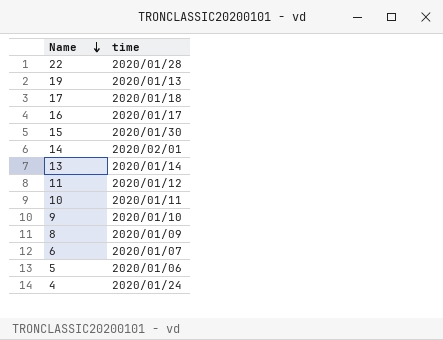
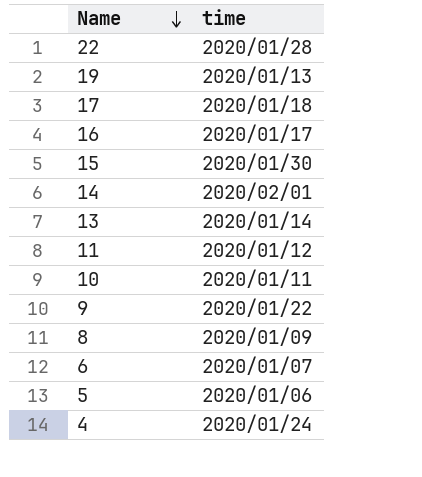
9 | time: 2020/01/10 -> 2020/01/22

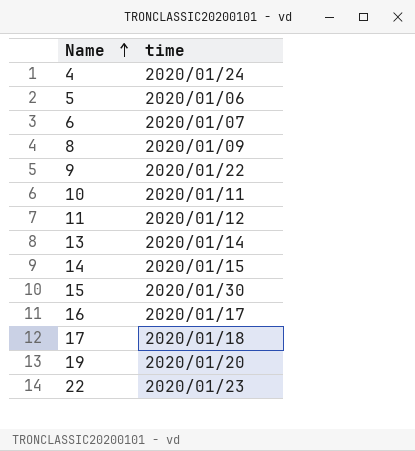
row order: Name descending -> Name ascending
14 | time: 2020/02/01 -> 2020/01/15
19 | time: 2020/01/13 -> 2020/01/20
22 | time: 2020/01/28 -> 2020/01/23

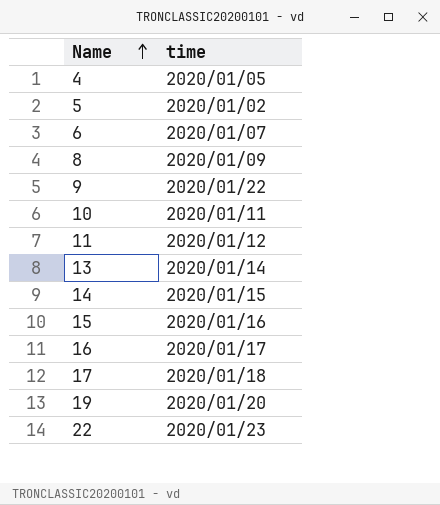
4 | time: 2020/01/24 -> 2020/01/05
5 | time: 2020/01/06 -> 2020/01/02
15 | time: 2020/01/30 -> 2020/01/16

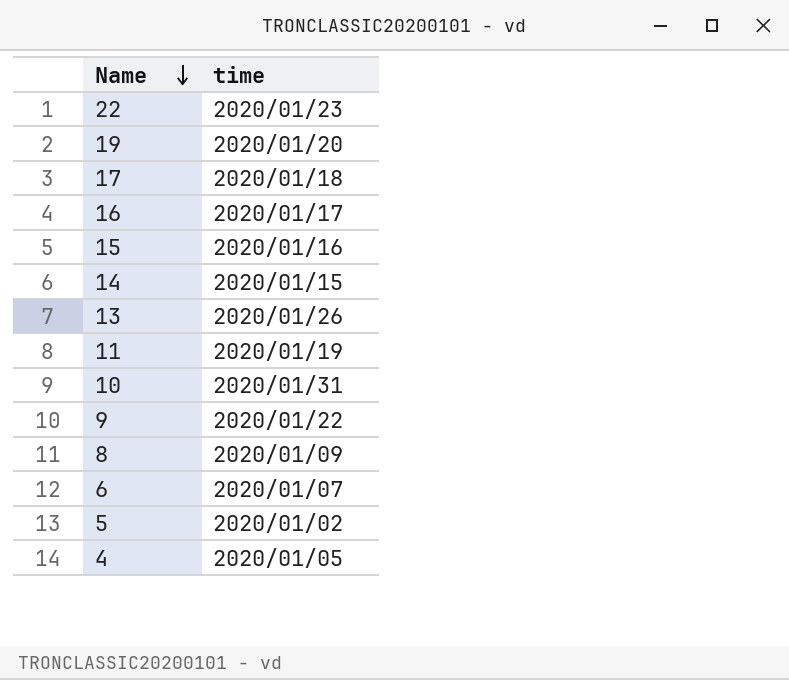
row order: Name ascending -> Name descending
13 | time: 2020/01/14 -> 2020/01/26
11 | time: 2020/01/12 -> 2020/01/19
10 | time: 2020/01/11 -> 2020/01/31

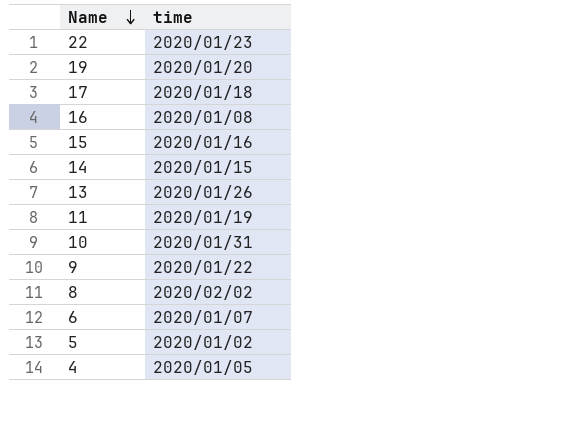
16 | time: 2020/01/17 -> 2020/01/08
8 | time: 2020/01/09 -> 2020/02/02

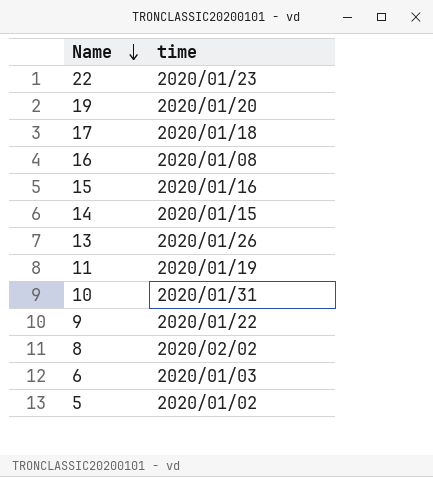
row 4: 2020/01/05 -> none
6 | time: 2020/01/07 -> 2020/01/03

